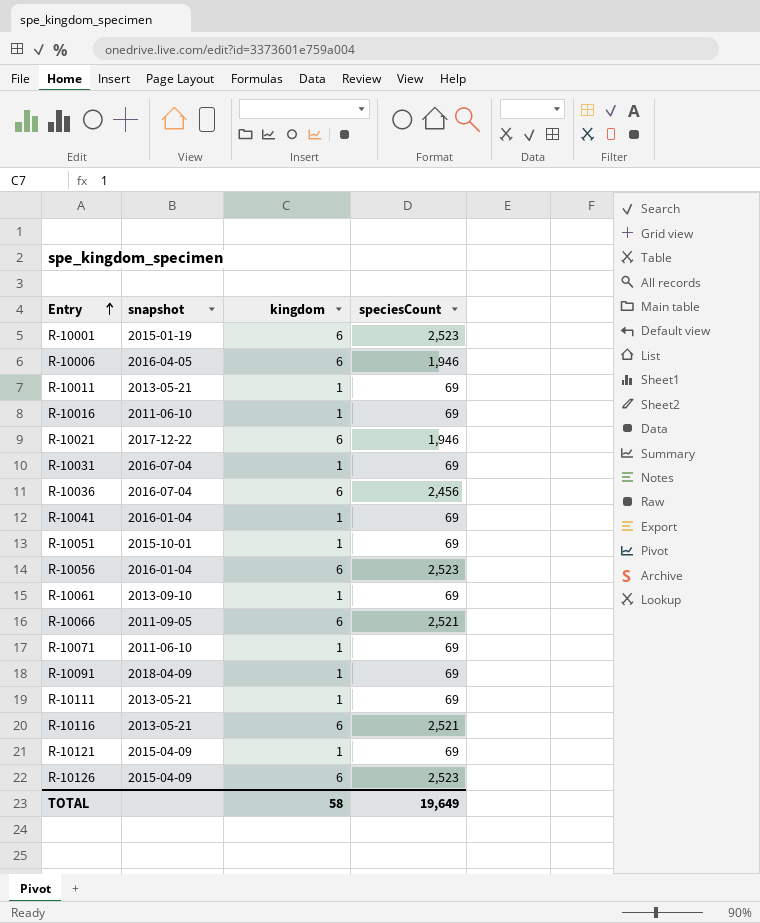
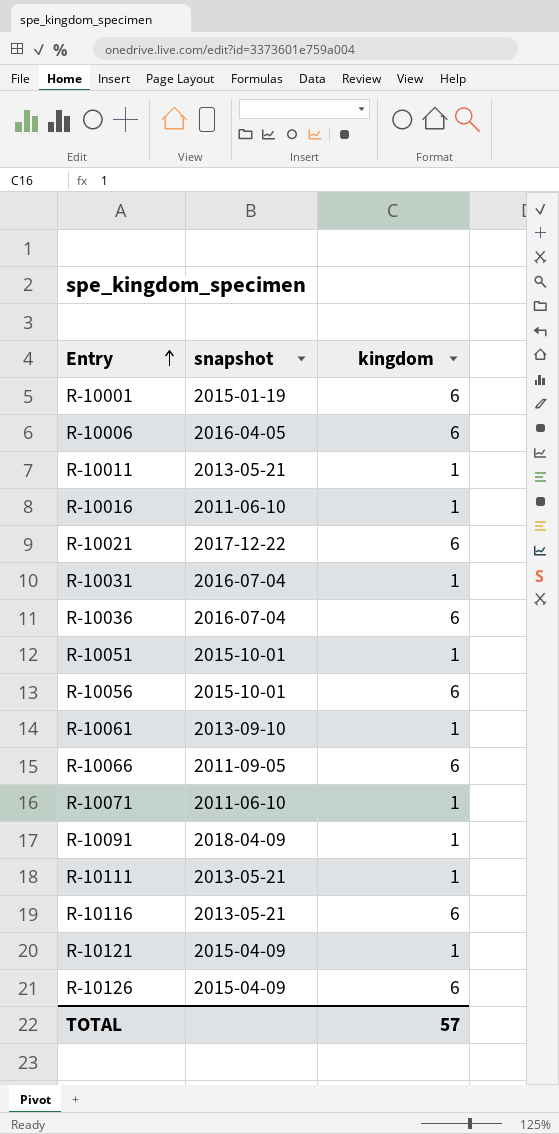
column speciesCount | position: 4 -> none
row R-10041: 2016-01-04 | 1 | 69 -> none
R-10056 | snapshot: 2016-01-04 -> 2015-10-01
TOTAL | kingdom: 58 -> 57

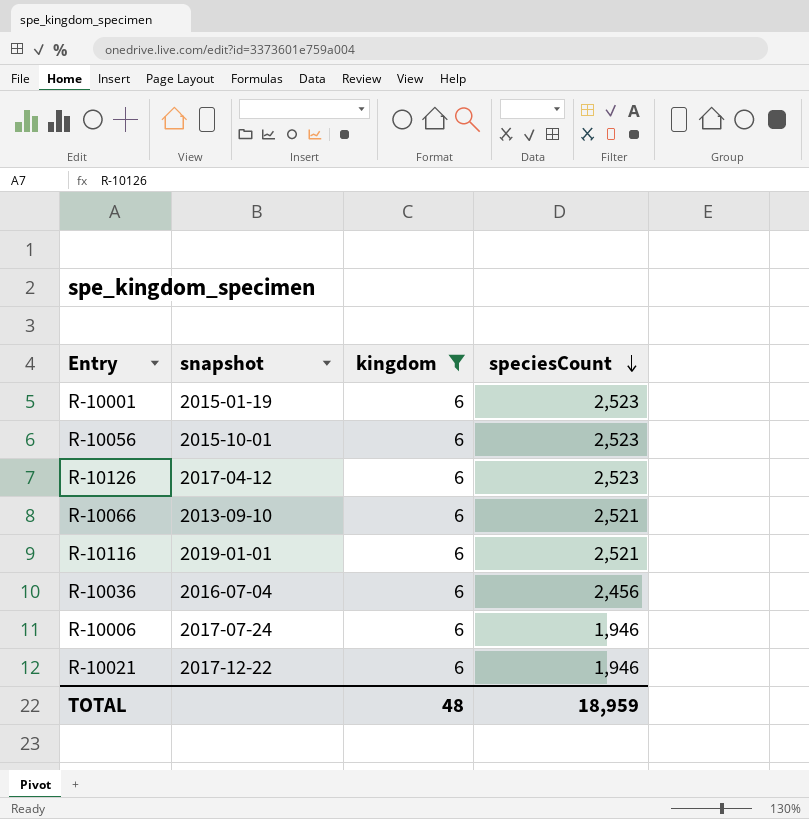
filter: none -> kingdom = 6
row order: Entry ascending -> speciesCount descending
column speciesCount | position: none -> 4
R-10126 | snapshot: 2015-04-09 -> 2017-04-12
R-10066 | snapshot: 2011-09-05 -> 2013-09-10
R-10116 | snapshot: 2013-05-21 -> 2019-01-01
R-10006 | snapshot: 2016-04-05 -> 2017-07-24
TOTAL | kingdom: 57 -> 48

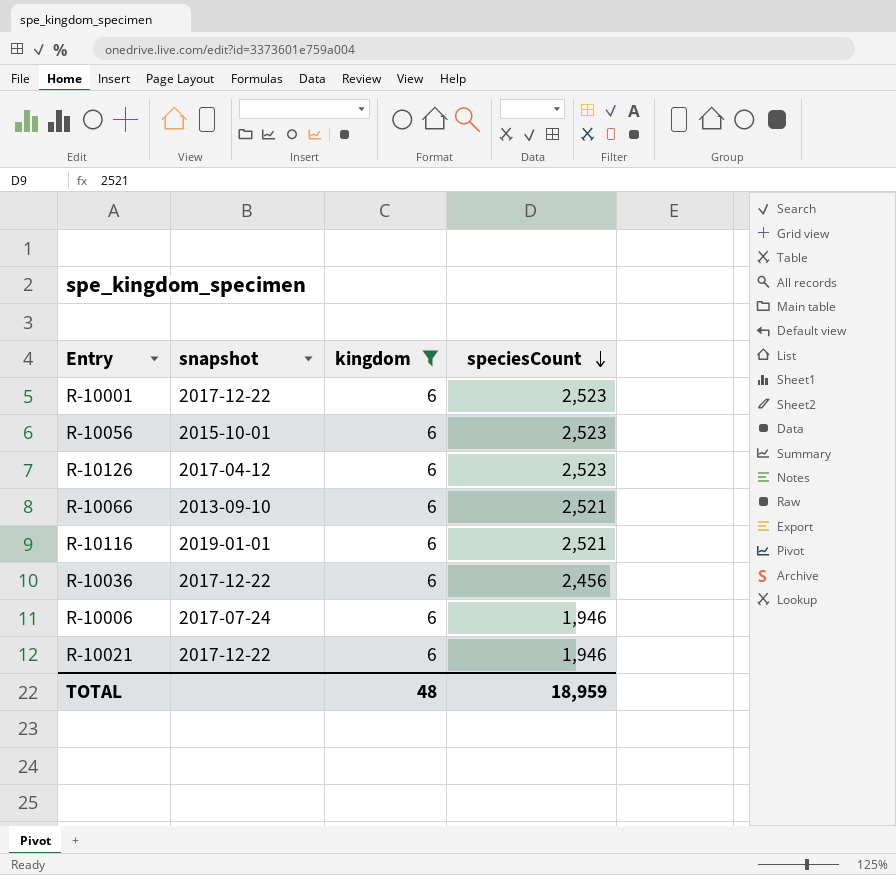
R-10001 | snapshot: 2015-01-19 -> 2017-12-22
R-10036 | snapshot: 2016-07-04 -> 2017-12-22

